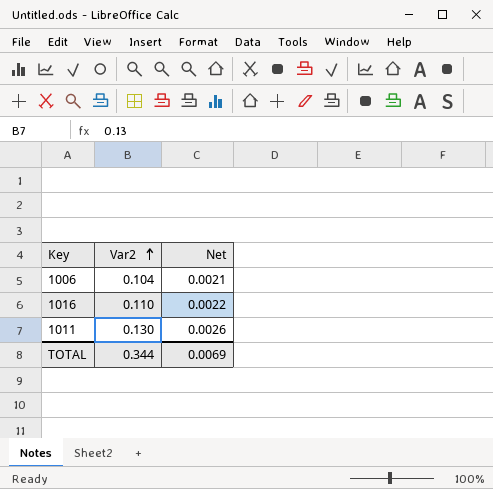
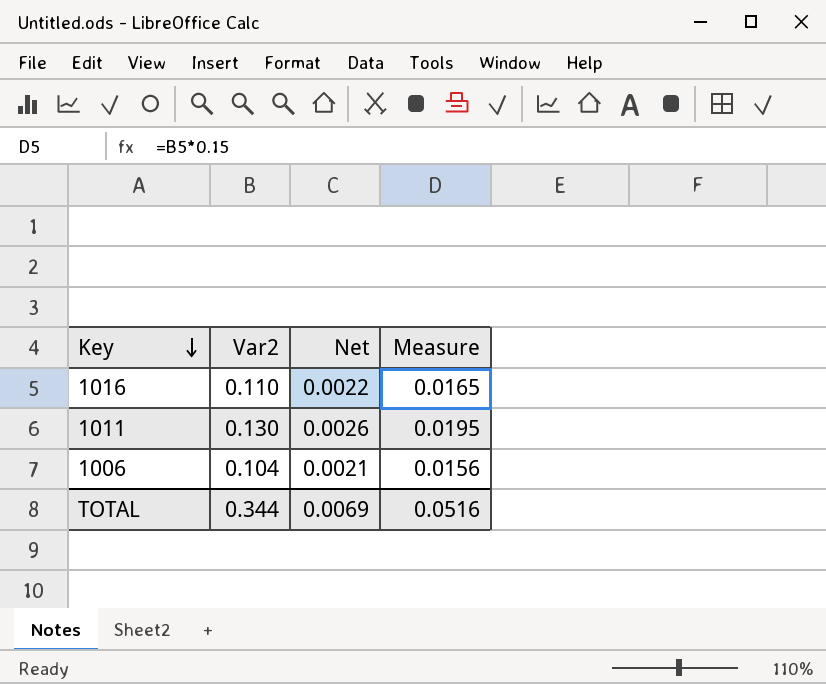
row order: Var2 ascending -> Key descending
column Measure | formula: none -> [Var2] * 0.15

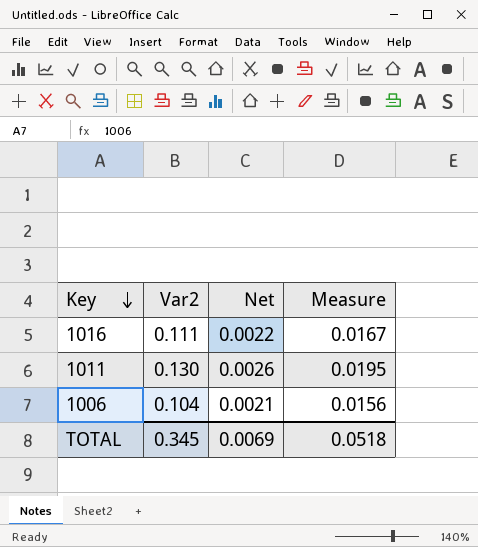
1016 | Var2: 0.110 -> 0.111
1016 | Measure: 0.0165 -> 0.0167
TOTAL | Var2: 0.344 -> 0.345
TOTAL | Measure: 0.0516 -> 0.0518

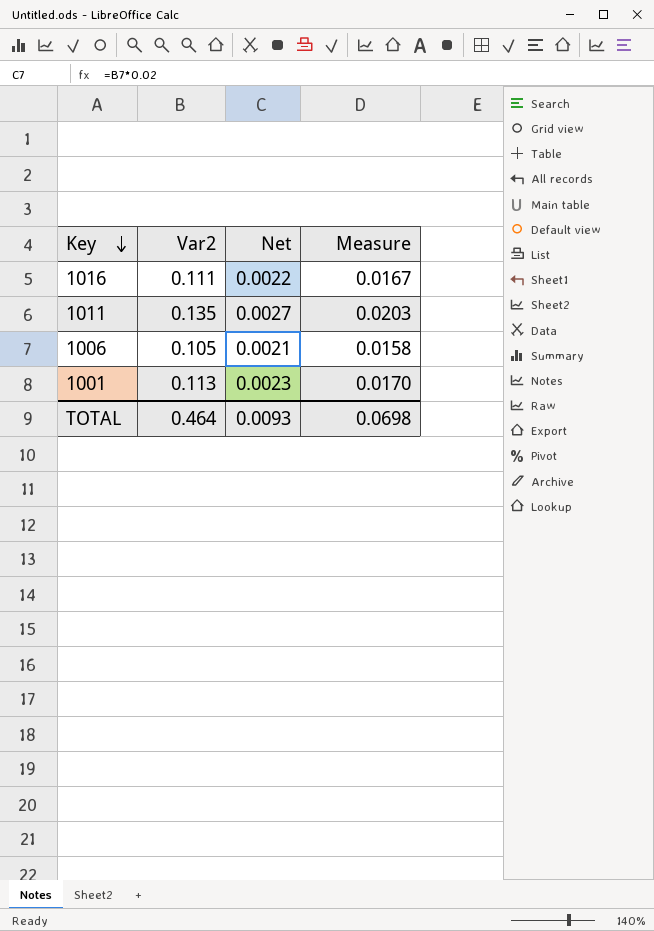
1011 | Var2: 0.130 -> 0.135
1011 | Net: 0.0026 -> 0.0027
1011 | Measure: 0.0195 -> 0.0203
1006 | Var2: 0.104 -> 0.105
1006 | Measure: 0.0156 -> 0.0158
row 1001: none -> 0.113 | 0.0023 | 0.0170
TOTAL | Var2: 0.345 -> 0.464
TOTAL | Net: 0.0069 -> 0.0093
TOTAL | Measure: 0.0518 -> 0.0698

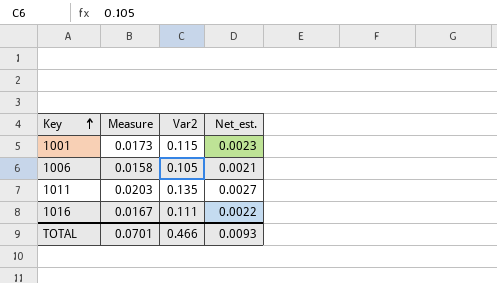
row order: Key descending -> Key ascending
column Measure | position: 4 -> 2
column name: Net -> Net_est.
1001 | Measure: 0.0170 -> 0.0173
1001 | Var2: 0.113 -> 0.115
TOTAL | Measure: 0.0698 -> 0.0701
TOTAL | Var2: 0.464 -> 0.466

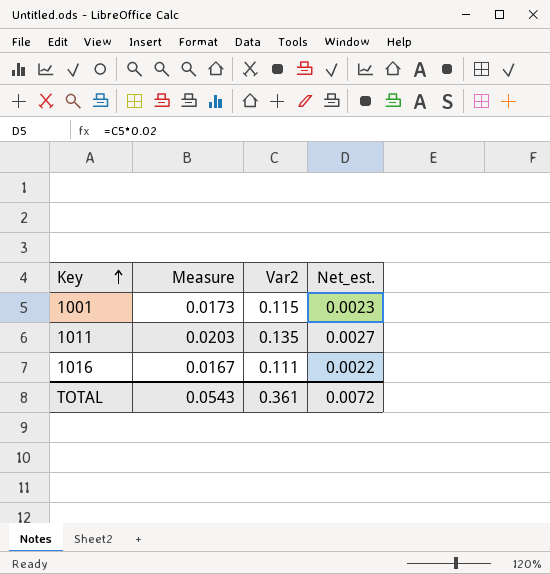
row 1006: 0.0158 | 0.105 | 0.0021 -> none
TOTAL | Measure: 0.0701 -> 0.0543
TOTAL | Var2: 0.466 -> 0.361
TOTAL | Net_est.: 0.0093 -> 0.0072

